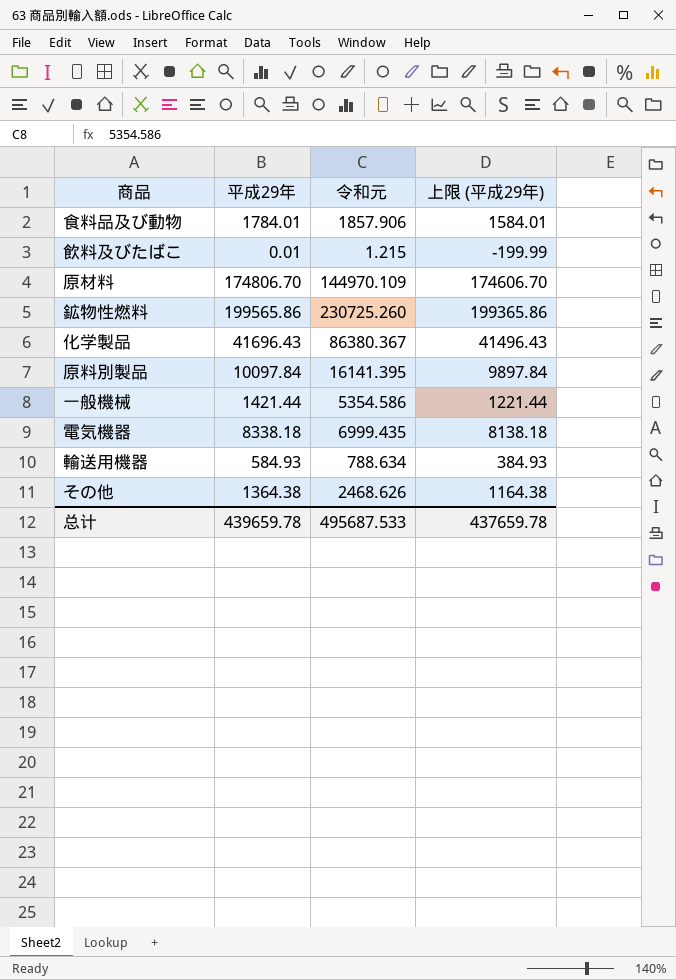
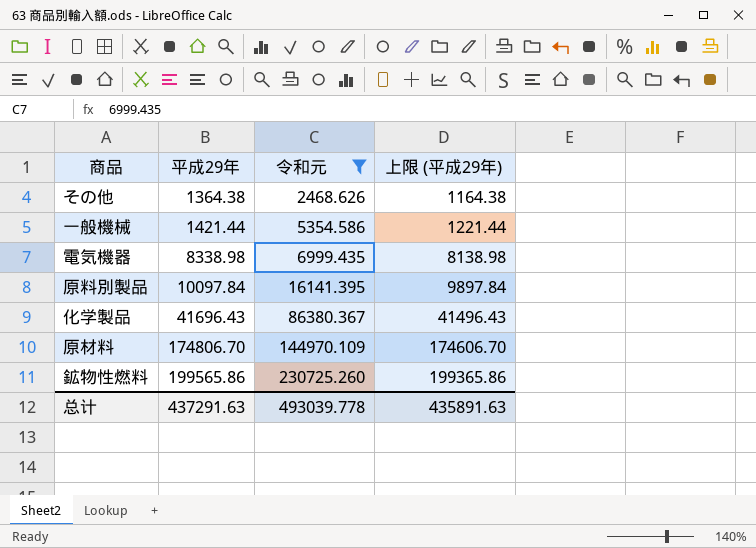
filter: none -> 令和元 >= 2468.626
row order: none -> 平成29年 ascending
電気機器 | 平成29年: 8338.18 -> 8338.98
電気機器 | 上限 (平成29年): 8138.18 -> 8138.98
总计 | 平成29年: 439659.78 -> 437291.63
总计 | 令和元: 495687.533 -> 493039.778
总计 | 上限 (平成29年): 437659.78 -> 435891.63

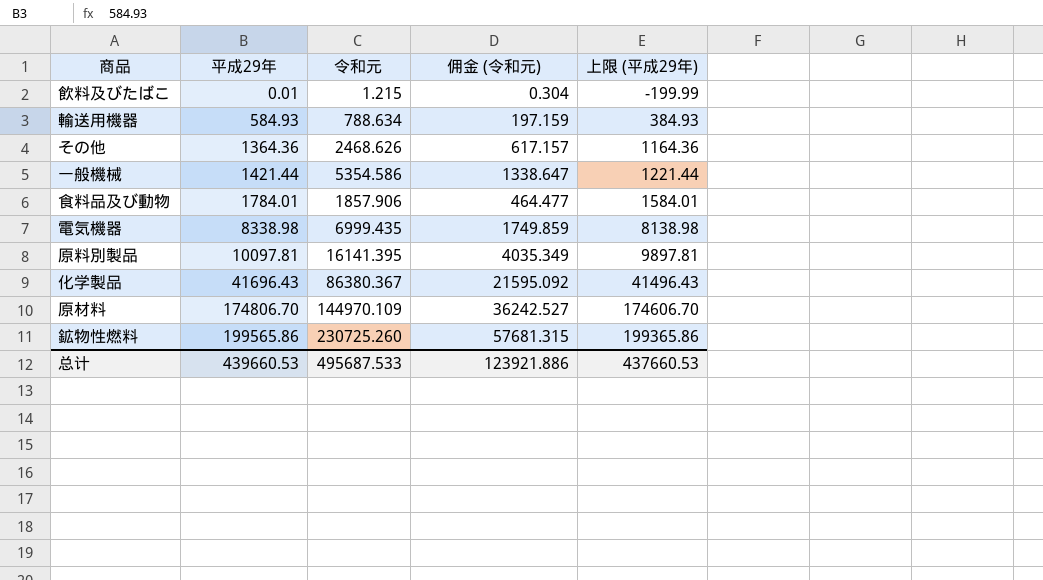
filter: 令和元 >= 2468.626 -> none
column 佣金 (令和元) | formula: none -> [令和元] * 0.25
その他 | 平成29年: 1364.38 -> 1364.36
その他 | 上限 (平成29年): 1164.38 -> 1164.36
原料別製品 | 平成29年: 10097.84 -> 10097.81
原料別製品 | 上限 (平成29年): 9897.84 -> 9897.81
总计 | 平成29年: 437291.63 -> 439660.53
总计 | 令和元: 493039.778 -> 495687.533
总计 | 上限 (平成29年): 435891.63 -> 437660.53

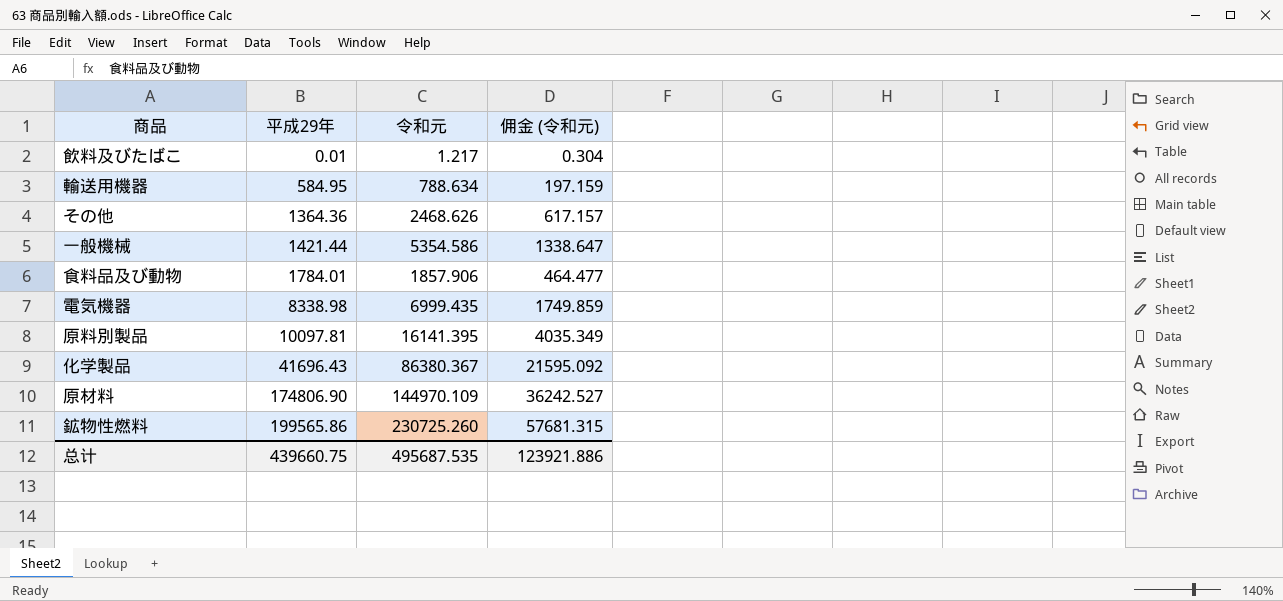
column 上限 (平成29年) | formula: [平成29年] - 200 -> none
飲料及びたばこ | 令和元: 1.215 -> 1.217
輸送用機器 | 平成29年: 584.93 -> 584.95
原材料 | 平成29年: 174806.70 -> 174806.90
总计 | 平成29年: 439660.53 -> 439660.75
总计 | 令和元: 495687.533 -> 495687.535

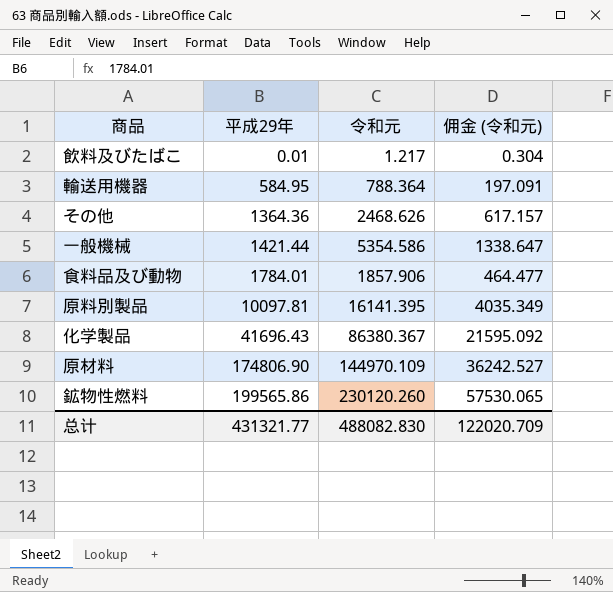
row 電気機器: 8338.98 | 6999.435 | 1749.859 -> none
輸送用機器 | 令和元: 788.634 -> 788.364
輸送用機器 | 佣金 (令和元): 197.159 -> 197.091
鉱物性燃料 | 令和元: 230725.260 -> 230120.260
鉱物性燃料 | 佣金 (令和元): 57681.315 -> 57530.065
总计 | 平成29年: 439660.75 -> 431321.77
总计 | 令和元: 495687.535 -> 488082.830
总计 | 佣金 (令和元): 123921.886 -> 122020.709

